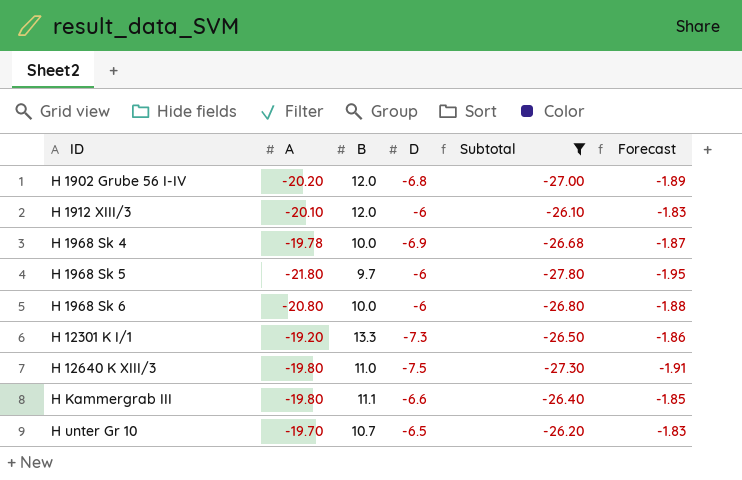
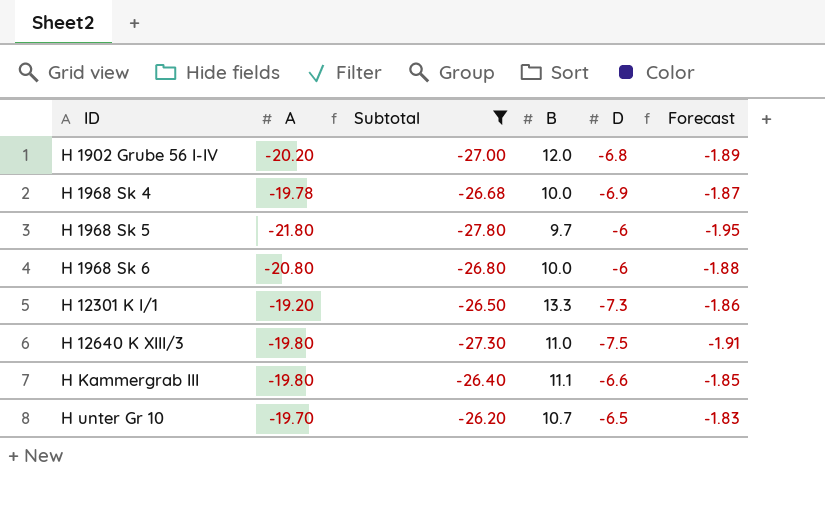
column Subtotal | position: 5 -> 3
row H 1912 XIII/3: -20.10 | 12.0 | -6 | -26.10 | -1.83 -> none

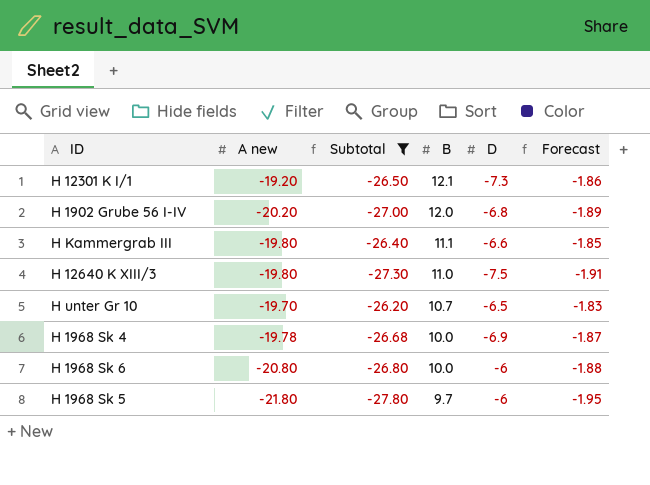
row order: ID ascending -> B descending
column name: A -> A new
H 12301 K I/1 | B: 13.3 -> 12.1

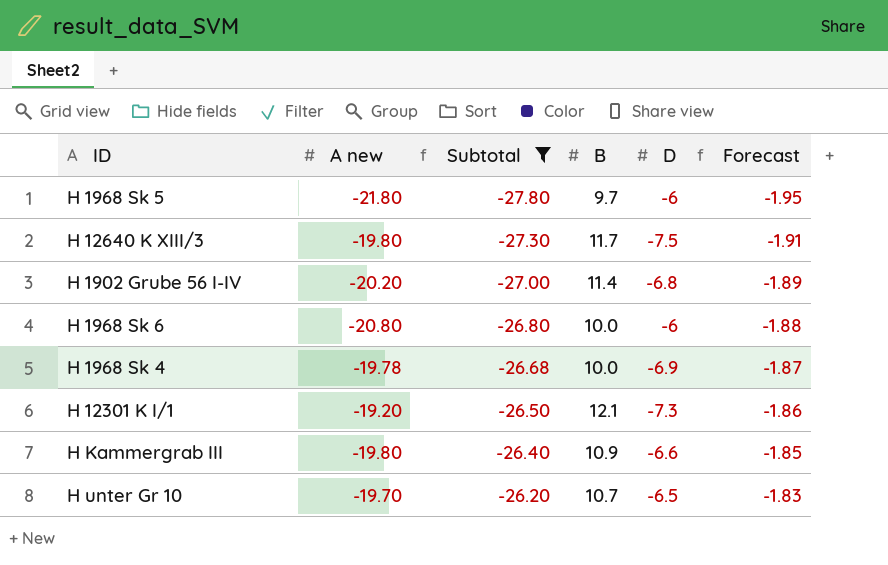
row order: B descending -> Subtotal ascending
H 12640 K XIII/3 | B: 11.0 -> 11.7
H 1902 Grube 56 I-IV | B: 12.0 -> 11.4
H Kammergrab III | B: 11.1 -> 10.9

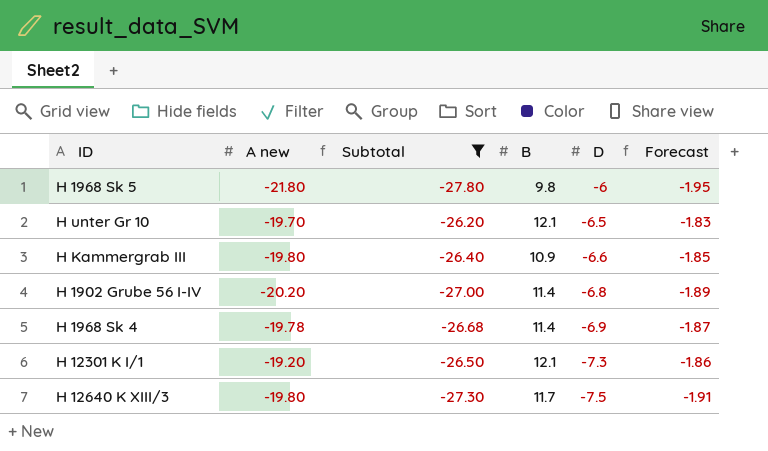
row order: Subtotal ascending -> D descending
row H 1968 Sk 6: -20.80 | -26.80 | 10.0 | -6 | -1.88 -> none
H 1968 Sk 5 | B: 9.7 -> 9.8
H unter Gr 10 | B: 10.7 -> 12.1
H 1968 Sk 4 | B: 10.0 -> 11.4

